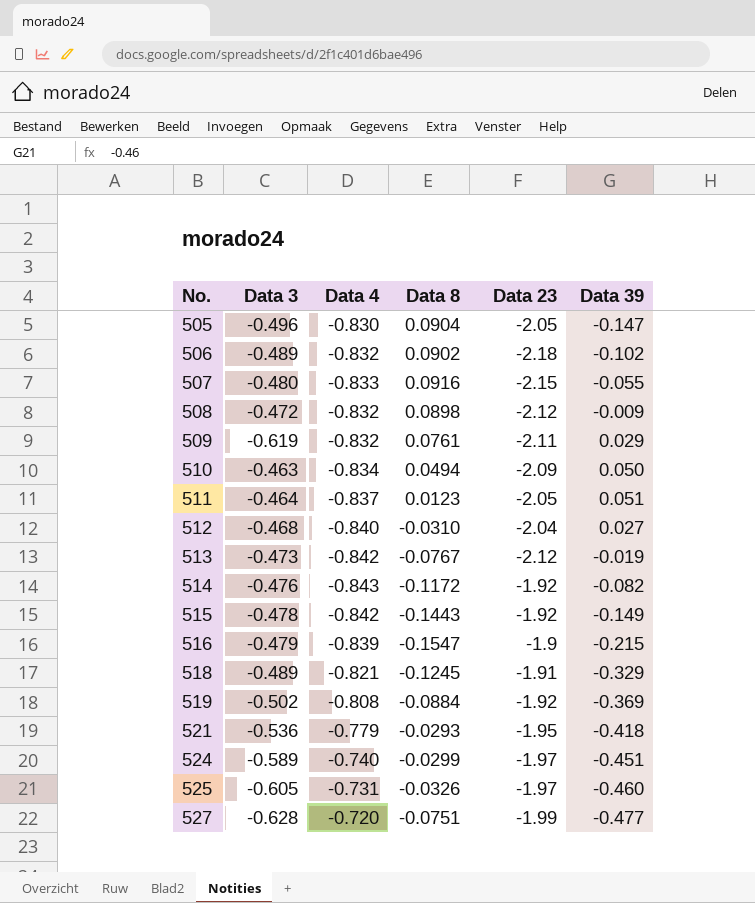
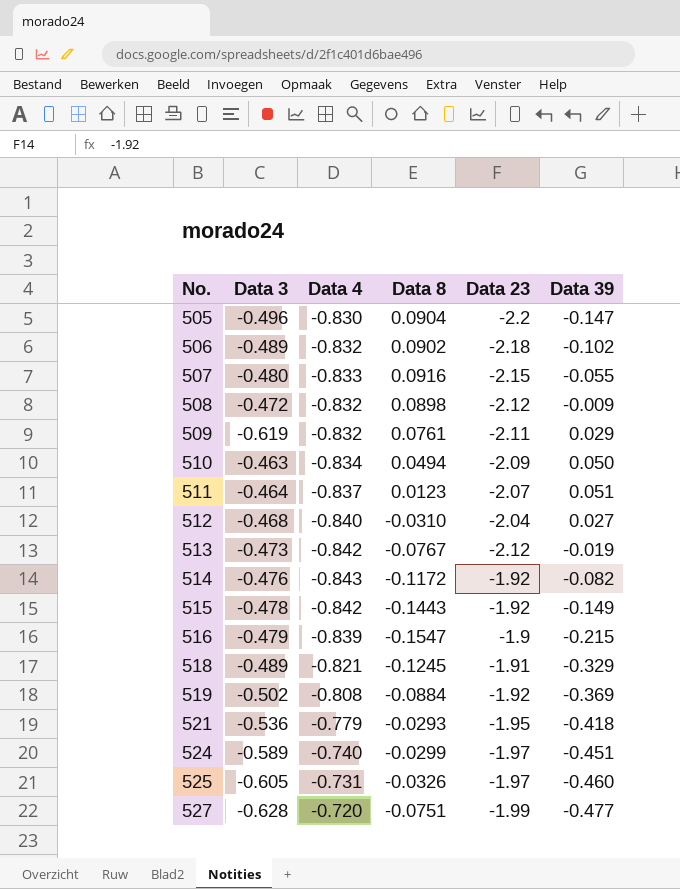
505 | Data 23: -2.05 -> -2.2
511 | Data 23: -2.05 -> -2.07

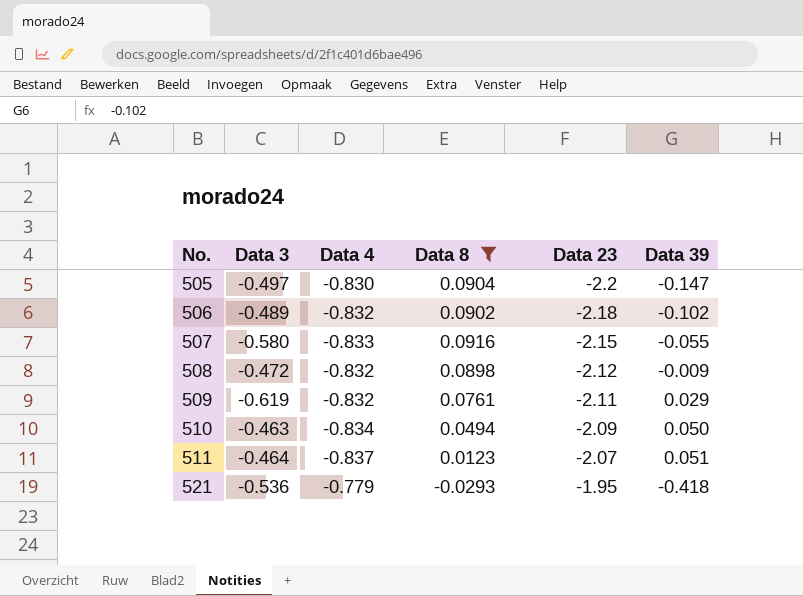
filter: none -> Data 8 >= -0.0293
505 | Data 3: -0.496 -> -0.497
507 | Data 3: -0.480 -> -0.580

